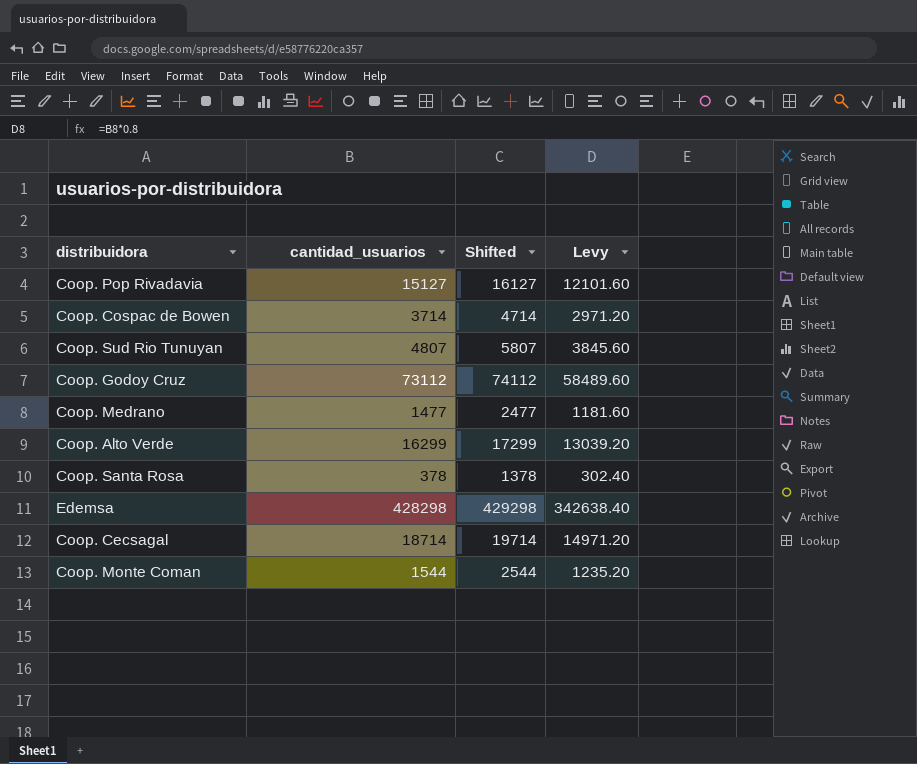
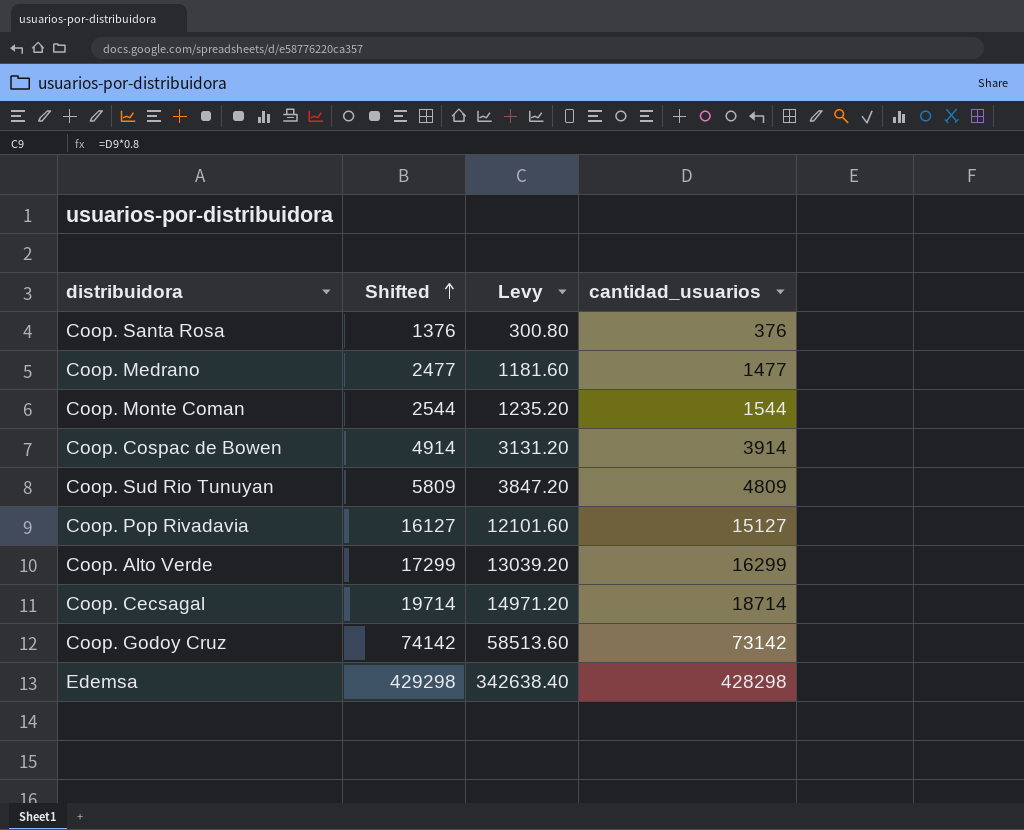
row order: none -> Shifted ascending
column cantidad_usuarios | position: 2 -> 4
Coop. Santa Rosa | Shifted: 1378 -> 1376
Coop. Santa Rosa | Levy: 302.40 -> 300.80
Coop. Santa Rosa | cantidad_usuarios: 378 -> 376
Coop. Cospac de Bowen | Shifted: 4714 -> 4914
Coop. Cospac de Bowen | Levy: 2971.20 -> 3131.20
Coop. Cospac de Bowen | cantidad_usuarios: 3714 -> 3914
Coop. Sud Rio Tunuyan | Shifted: 5807 -> 5809
Coop. Sud Rio Tunuyan | Levy: 3845.60 -> 3847.20
Coop. Sud Rio Tunuyan | cantidad_usuarios: 4807 -> 4809
Coop. Godoy Cruz | Shifted: 74112 -> 74142
Coop. Godoy Cruz | Levy: 58489.60 -> 58513.60
Coop. Godoy Cruz | cantidad_usuarios: 73112 -> 73142

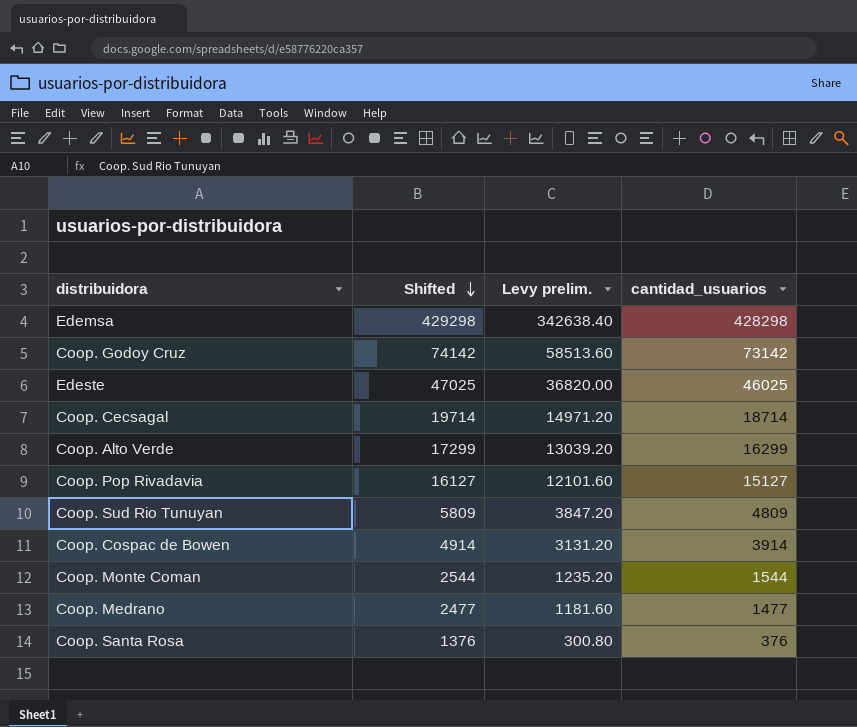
row order: Shifted ascending -> Shifted descending
column name: Levy -> Levy prelim.
row Edeste: none -> 47025 | 36820.00 | 46025

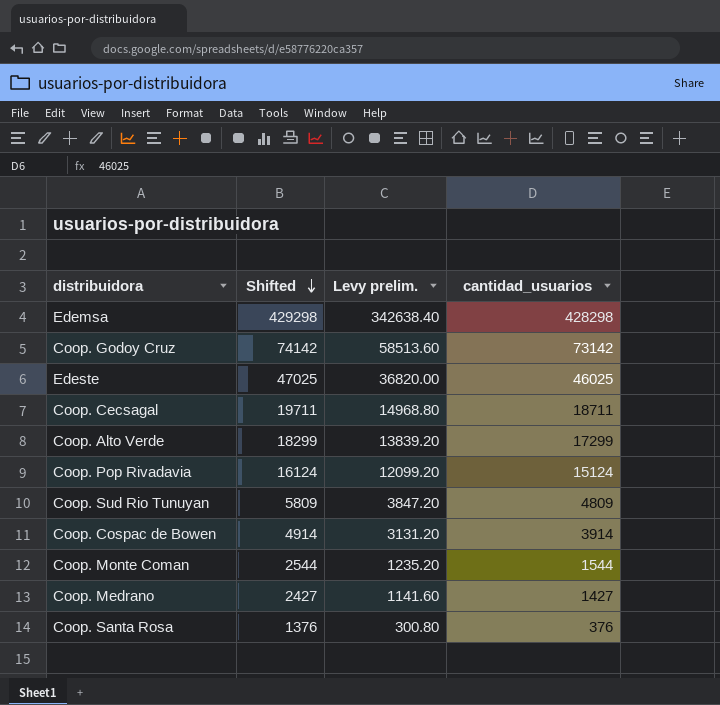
Coop. Cecsagal | Shifted: 19714 -> 19711
Coop. Cecsagal | Levy prelim.: 14971.20 -> 14968.80
Coop. Cecsagal | cantidad_usuarios: 18714 -> 18711
Coop. Alto Verde | Shifted: 17299 -> 18299
Coop. Alto Verde | Levy prelim.: 13039.20 -> 13839.20
Coop. Alto Verde | cantidad_usuarios: 16299 -> 17299
Coop. Pop Rivadavia | Shifted: 16127 -> 16124
Coop. Pop Rivadavia | Levy prelim.: 12101.60 -> 12099.20
Coop. Pop Rivadavia | cantidad_usuarios: 15127 -> 15124
Coop. Medrano | Shifted: 2477 -> 2427
Coop. Medrano | Levy prelim.: 1181.60 -> 1141.60
Coop. Medrano | cantidad_usuarios: 1477 -> 1427

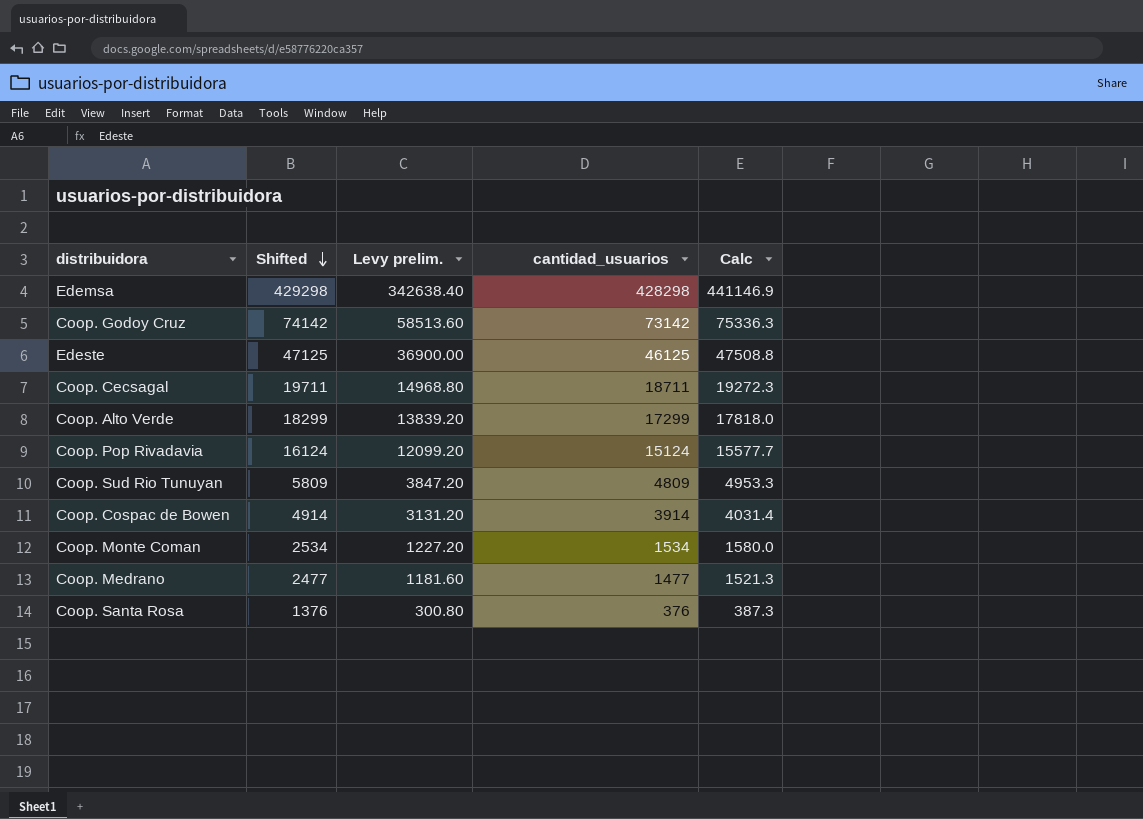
column Calc | formula: none -> [cantidad_usuarios] * 1.03
Edeste | Shifted: 47025 -> 47125
Edeste | Levy prelim.: 36820.00 -> 36900.00
Edeste | cantidad_usuarios: 46025 -> 46125
Coop. Monte Coman | Shifted: 2544 -> 2534
Coop. Monte Coman | Levy prelim.: 1235.20 -> 1227.20
Coop. Monte Coman | cantidad_usuarios: 1544 -> 1534
Coop. Medrano | Shifted: 2427 -> 2477
Coop. Medrano | Levy prelim.: 1141.60 -> 1181.60
Coop. Medrano | cantidad_usuarios: 1427 -> 1477

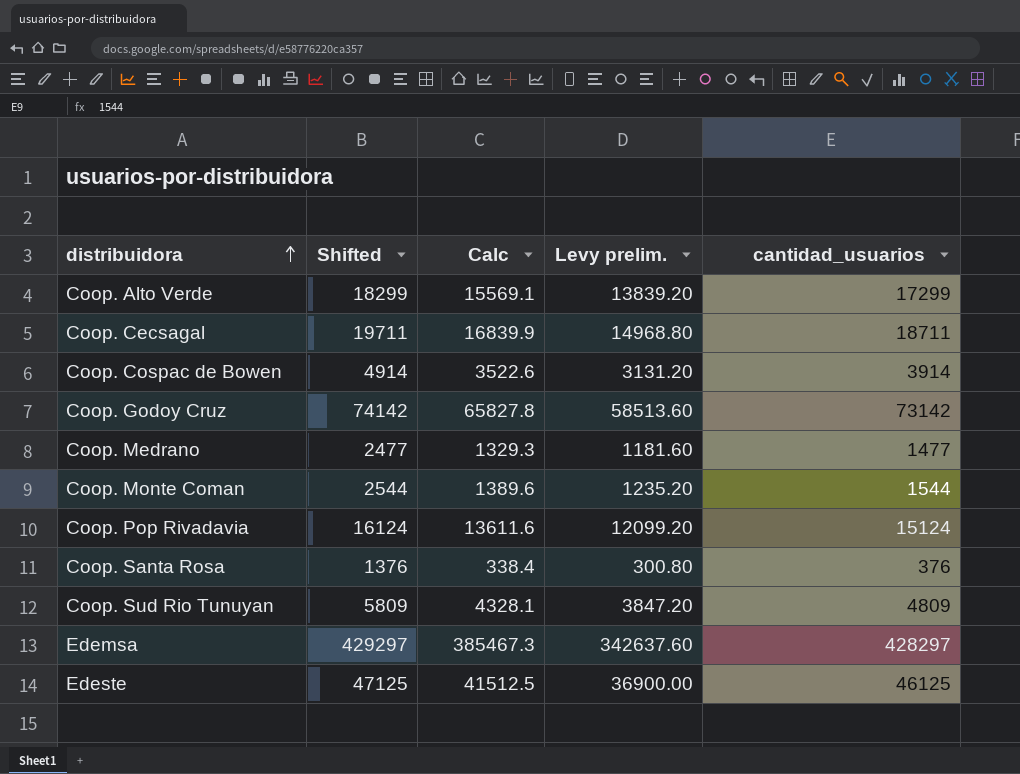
row order: Shifted descending -> distribuidora ascending
column Calc | formula: [cantidad_usuarios] * 1.03 -> [cantidad_usuarios] * 0.9
column Calc | position: 5 -> 3
Coop. Monte Coman | Shifted: 2534 -> 2544
Coop. Monte Coman | Levy prelim.: 1227.20 -> 1235.20
Coop. Monte Coman | cantidad_usuarios: 1534 -> 1544
Edemsa | Shifted: 429298 -> 429297
Edemsa | Levy prelim.: 342638.40 -> 342637.60
Edemsa | cantidad_usuarios: 428298 -> 428297

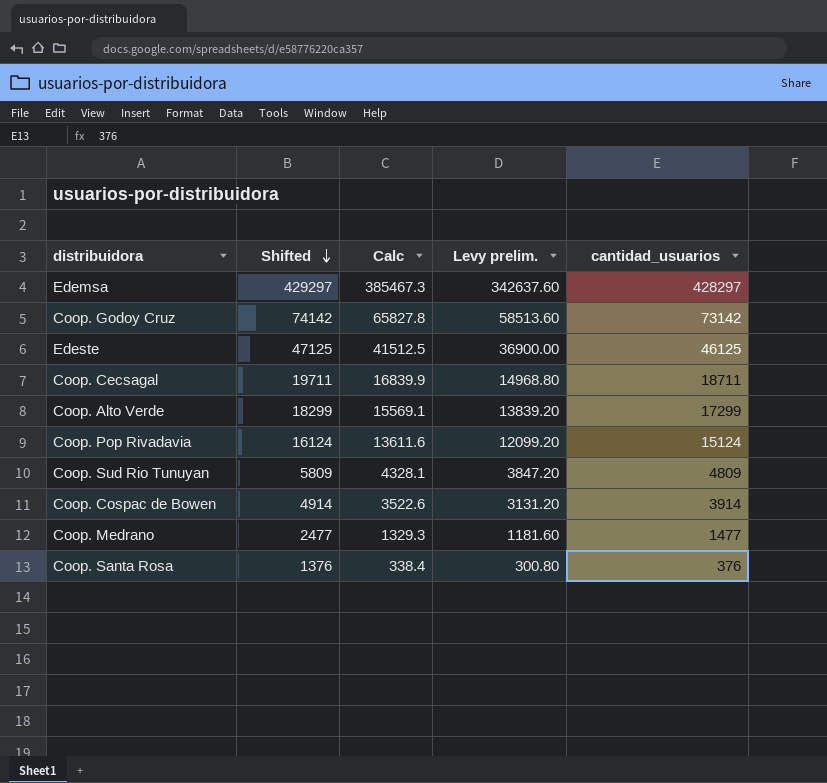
row order: distribuidora ascending -> Shifted descending
row Coop. Monte Coman: 2544 | 1389.6 | 1235.20 | 1544 -> none

